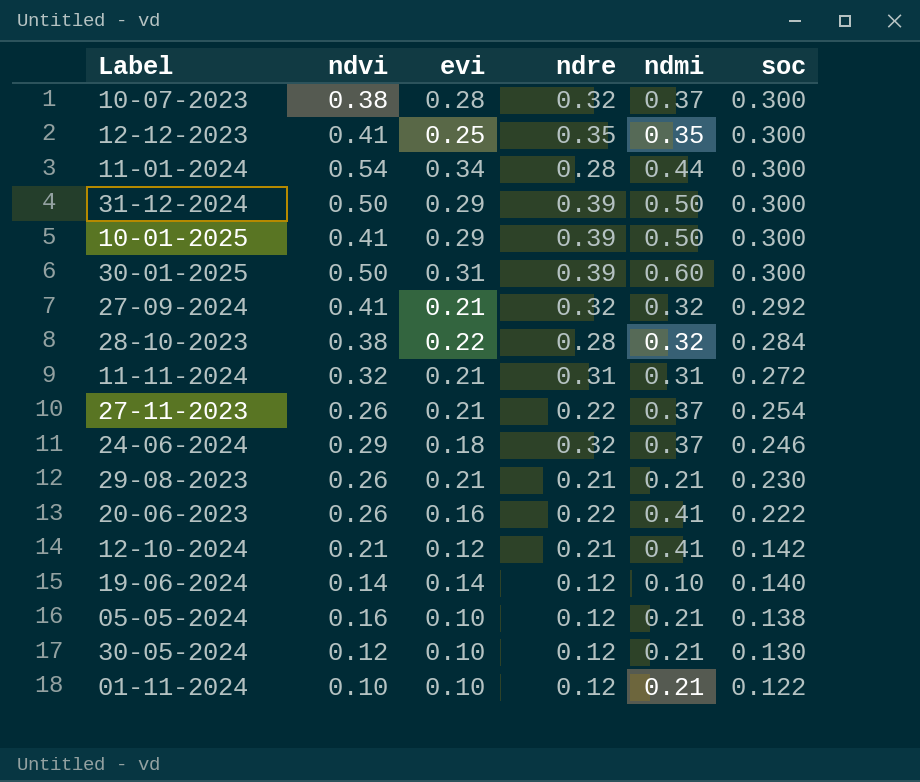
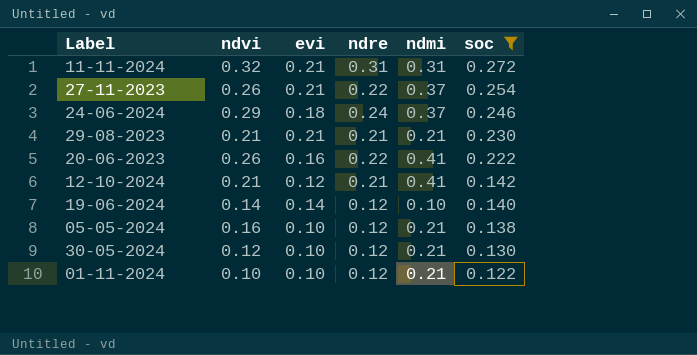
filter: none -> soc <= 0.272
24-06-2024 | ndre: 0.32 -> 0.24
29-08-2023 | ndvi: 0.26 -> 0.21

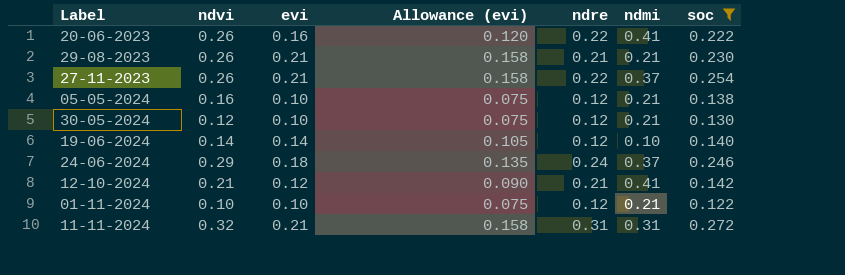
row order: soc descending -> Label ascending
column Allowance (evi) | formula: none -> [evi] * 0.75
29-08-2023 | ndvi: 0.21 -> 0.26

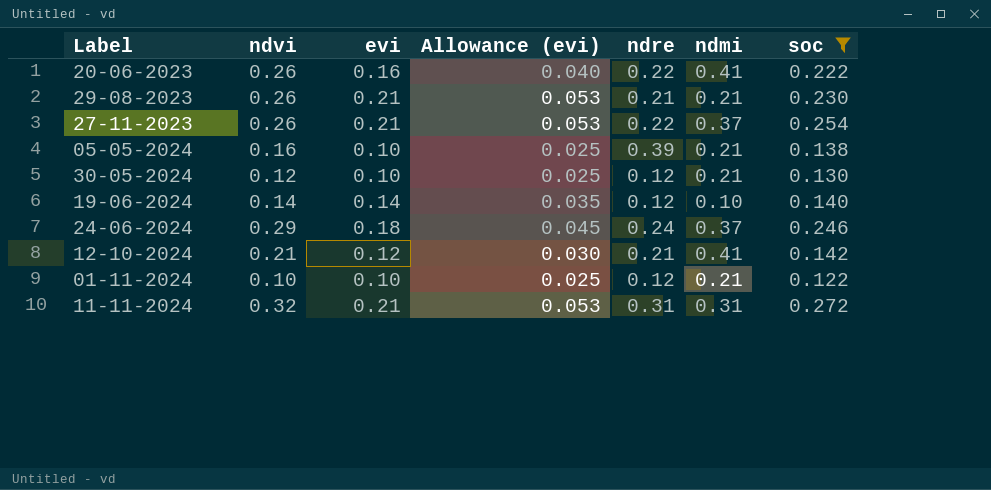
column Allowance (evi) | formula: [evi] * 0.75 -> [evi] * 0.25
05-05-2024 | ndre: 0.12 -> 0.39

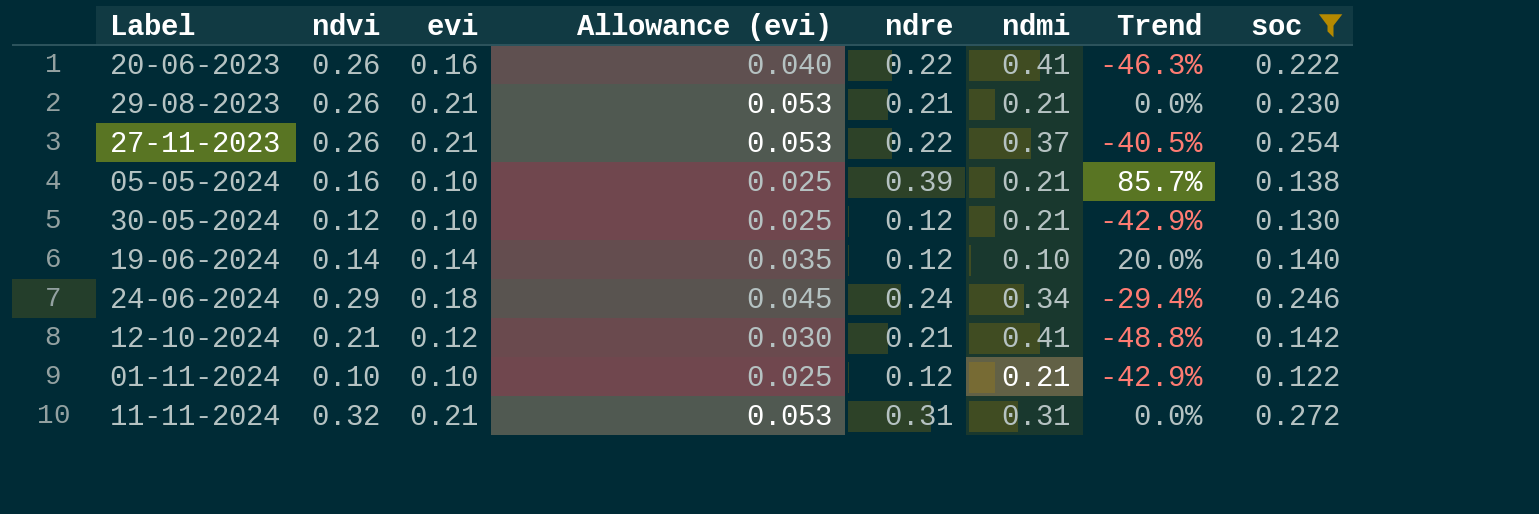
column Trend | formula: none -> ([ndre] - [ndmi]) / [ndmi]
24-06-2024 | ndmi: 0.37 -> 0.34

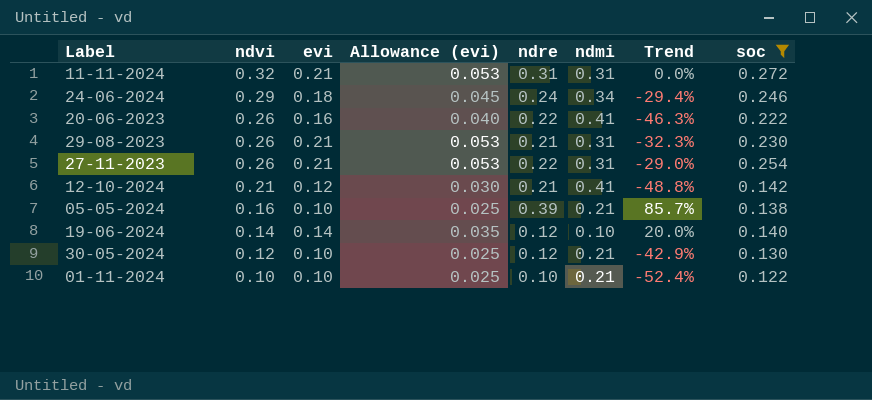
row order: Label ascending -> ndvi descending
29-08-2023 | ndmi: 0.21 -> 0.31
29-08-2023 | Trend: 0.0% -> -32.3%
27-11-2023 | ndmi: 0.37 -> 0.31
27-11-2023 | Trend: -40.5% -> -29.0%
01-11-2024 | ndre: 0.12 -> 0.10
01-11-2024 | Trend: -42.9% -> -52.4%

